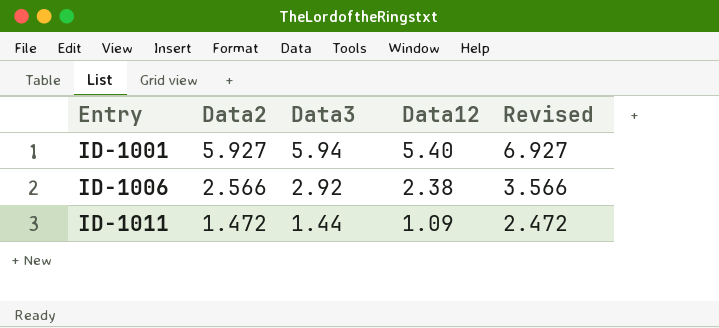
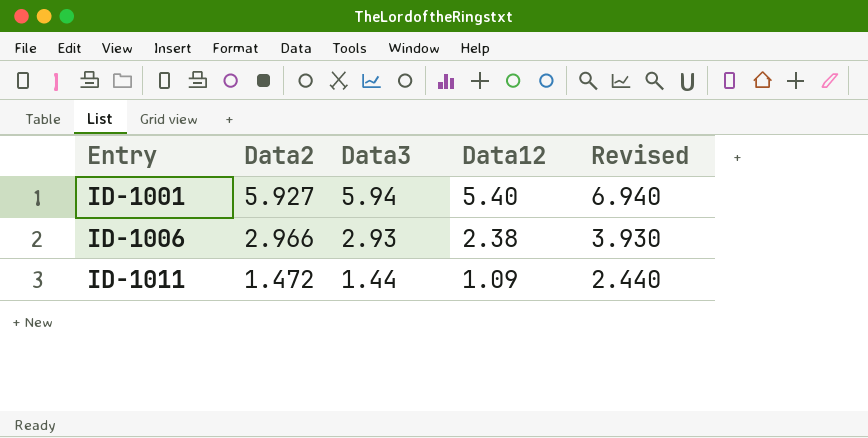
column Revised | formula: [Data2] + 1 -> [Data3] + 1
ID-1006 | Data2: 2.566 -> 2.966
ID-1006 | Data3: 2.92 -> 2.93

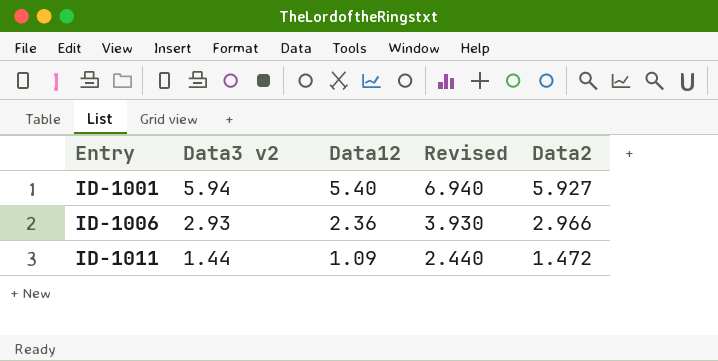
column name: Data3 -> Data3 v2
column Data2 | position: 2 -> 5
ID-1006 | Data12: 2.38 -> 2.36

